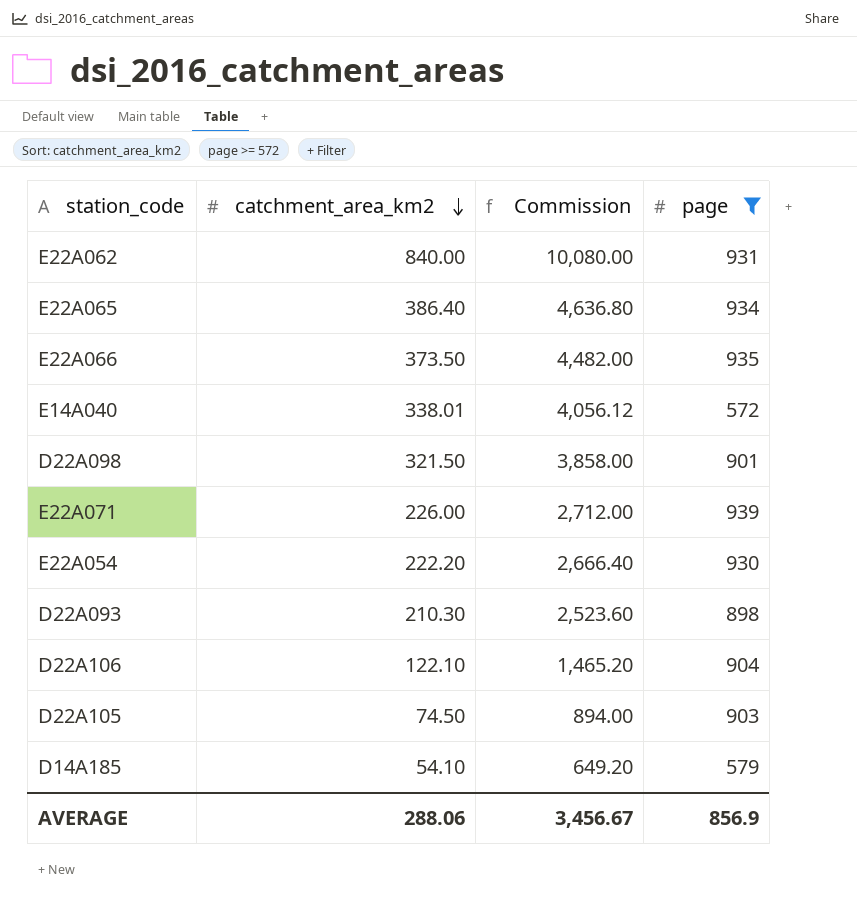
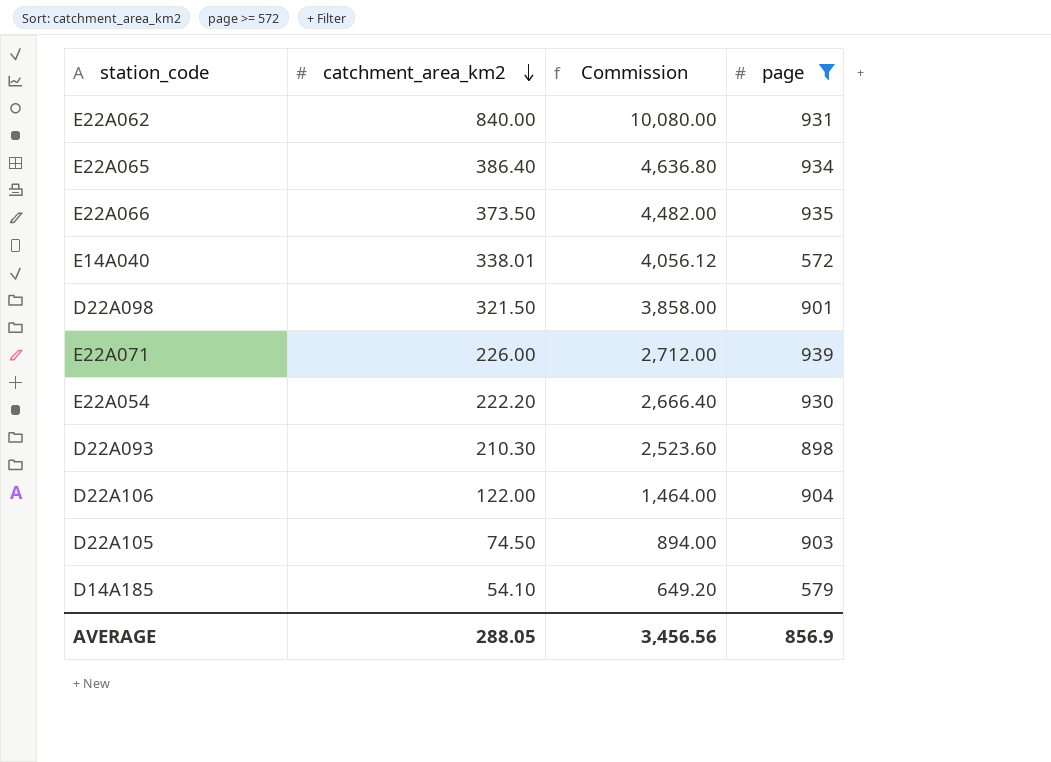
D22A106 | catchment_area_km2: 122.10 -> 122.00
D22A106 | Commission: 1,465.20 -> 1,464.00
AVERAGE | catchment_area_km2: 288.06 -> 288.05
AVERAGE | Commission: 3,456.67 -> 3,456.56

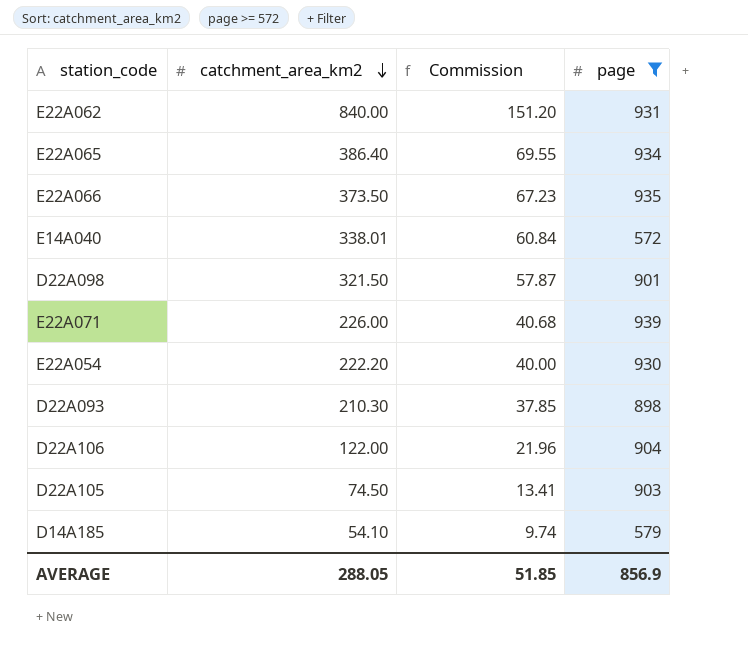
column Commission | formula: [catchment_area_km2] * 12 -> [catchment_area_km2] * 0.18
AVERAGE | Commission: 3,456.56 -> 51.85

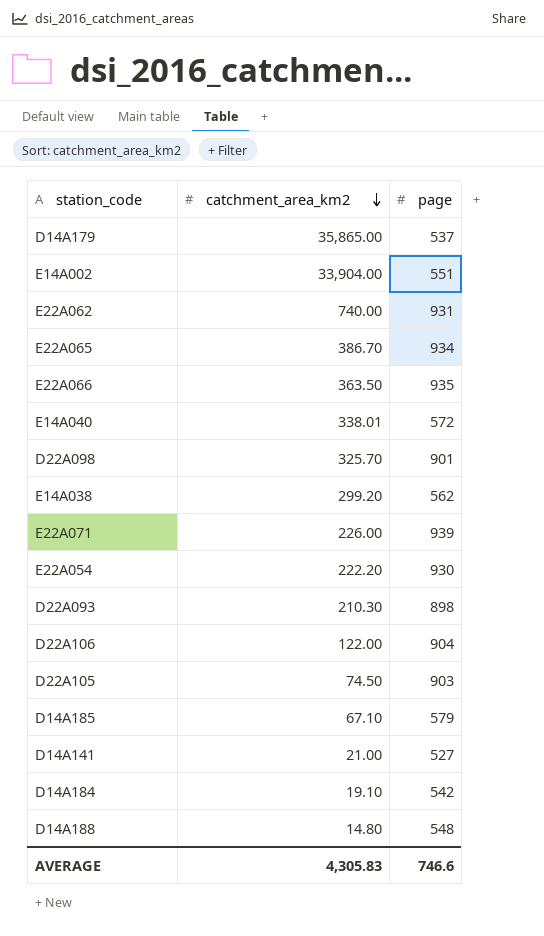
filter: page >= 572 -> none
column Commission | formula: [catchment_area_km2] * 0.18 -> none
E22A062 | catchment_area_km2: 840.00 -> 740.00
E22A065 | catchment_area_km2: 386.40 -> 386.70
E22A066 | catchment_area_km2: 373.50 -> 363.50
D22A098 | catchment_area_km2: 321.50 -> 325.70
D14A185 | catchment_area_km2: 54.10 -> 67.10
AVERAGE | catchment_area_km2: 288.05 -> 4,305.83
AVERAGE | page: 856.9 -> 746.6

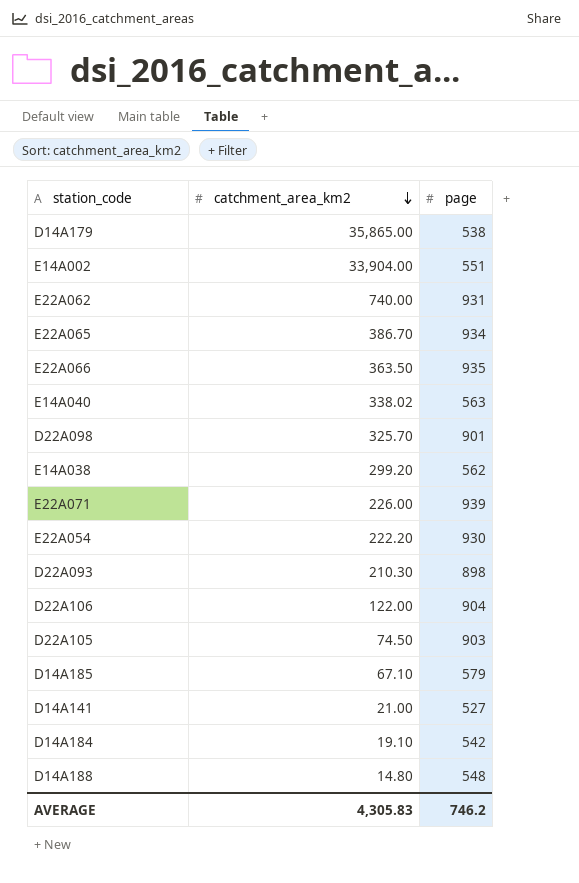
D14A179 | page: 537 -> 538
E14A040 | catchment_area_km2: 338.01 -> 338.02
E14A040 | page: 572 -> 563
AVERAGE | page: 746.6 -> 746.2

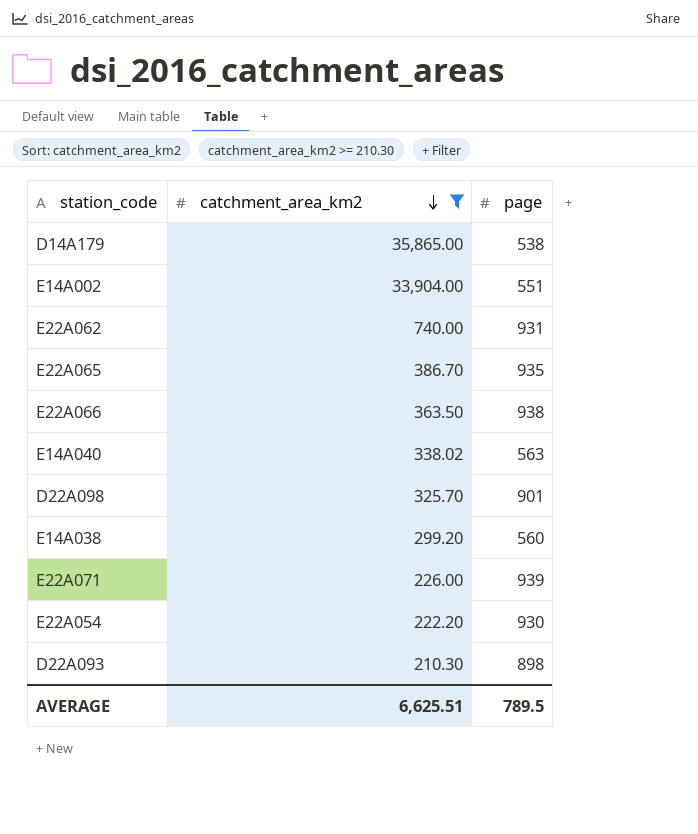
filter: none -> catchment_area_km2 >= 210.30
E22A065 | page: 934 -> 935
E22A066 | page: 935 -> 938
E14A038 | page: 562 -> 560
AVERAGE | catchment_area_km2: 4,305.83 -> 6,625.51
AVERAGE | page: 746.2 -> 789.5

